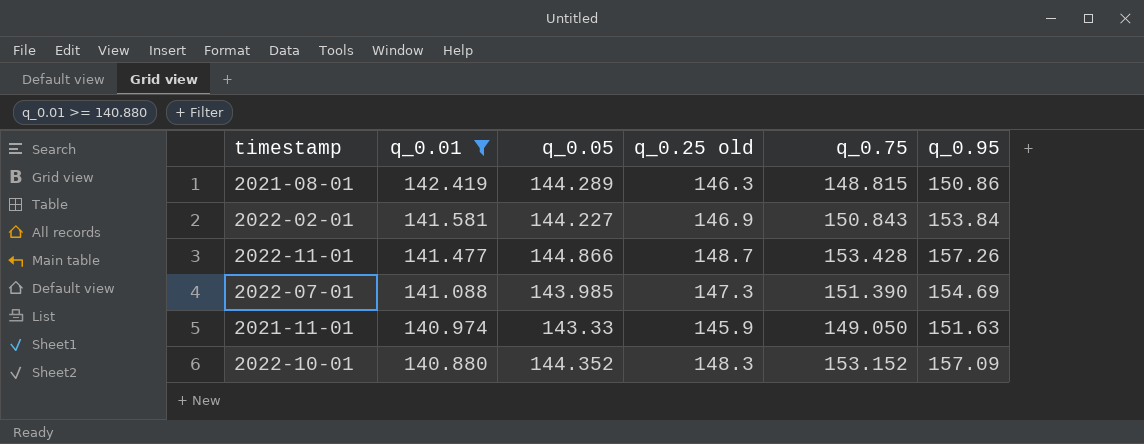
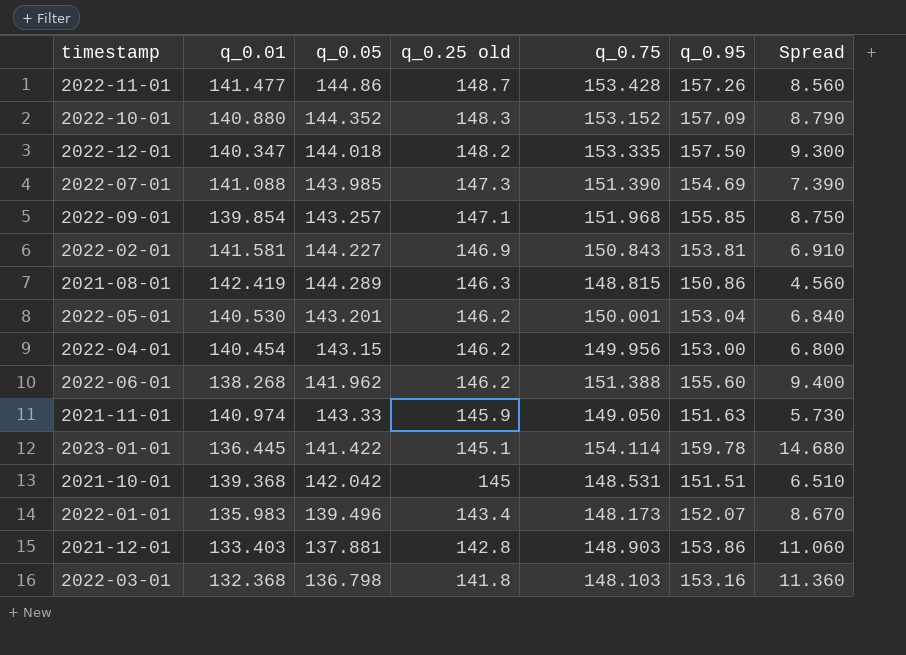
filter: q_0.01 >= 140.880 -> none
row order: q_0.01 descending -> q_0.25 old descending
column Spread | formula: none -> [q_0.95] - [q_0.25 old]
2022-11-01 | q_0.05: 144.866 -> 144.86
2022-02-01 | q_0.95: 153.84 -> 153.81

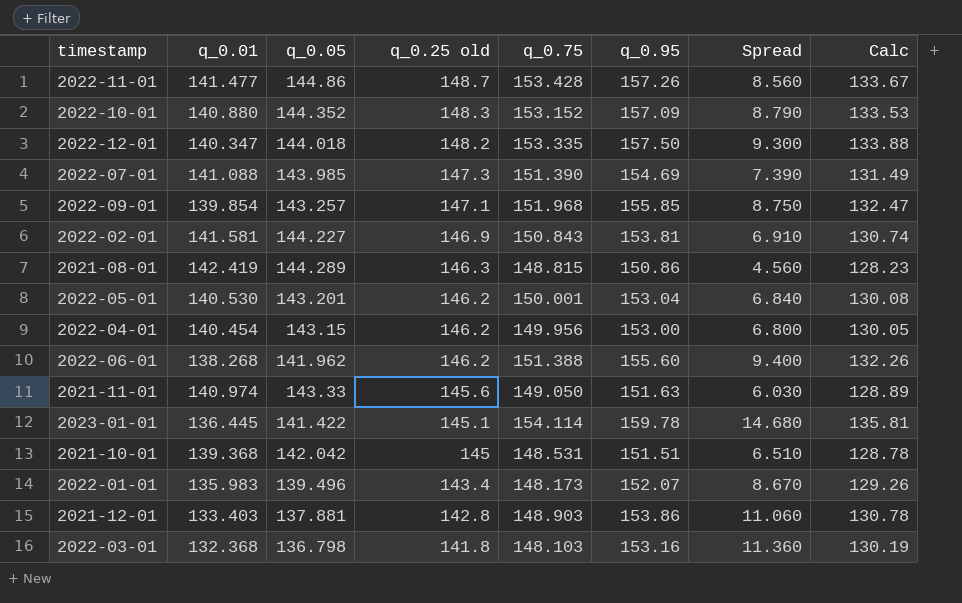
column Calc | formula: none -> [q_0.95] * 0.85
2021-11-01 | q_0.25 old: 145.9 -> 145.6
2021-11-01 | Spread: 5.730 -> 6.030

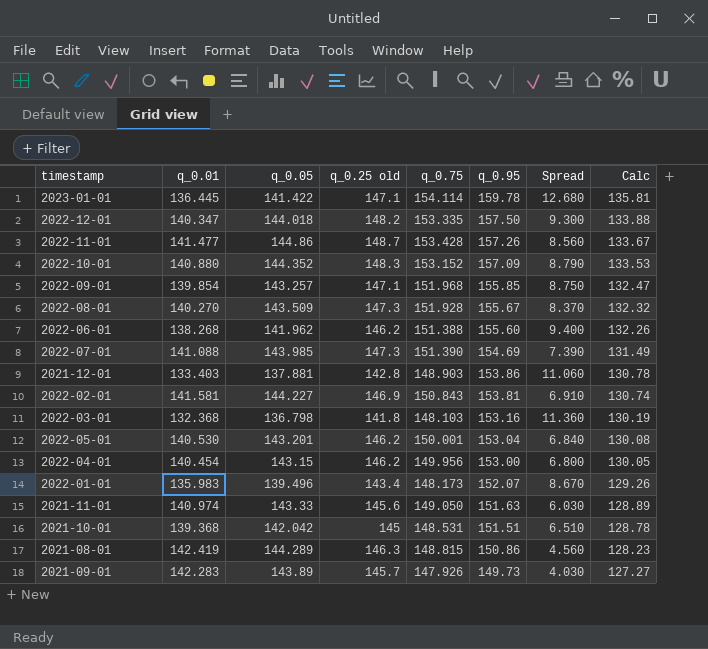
row order: q_0.25 old descending -> q_0.95 descending
2023-01-01 | q_0.25 old: 145.1 -> 147.1
2023-01-01 | Spread: 14.680 -> 12.680
row 2022-08-01: none -> 140.270 | 143.509 | 147.3 | 151.928 | 155.67 | 8.370 | 132.32
row 2021-09-01: none -> 142.283 | 143.89 | 145.7 | 147.926 | 149.73 | 4.030 | 127.27

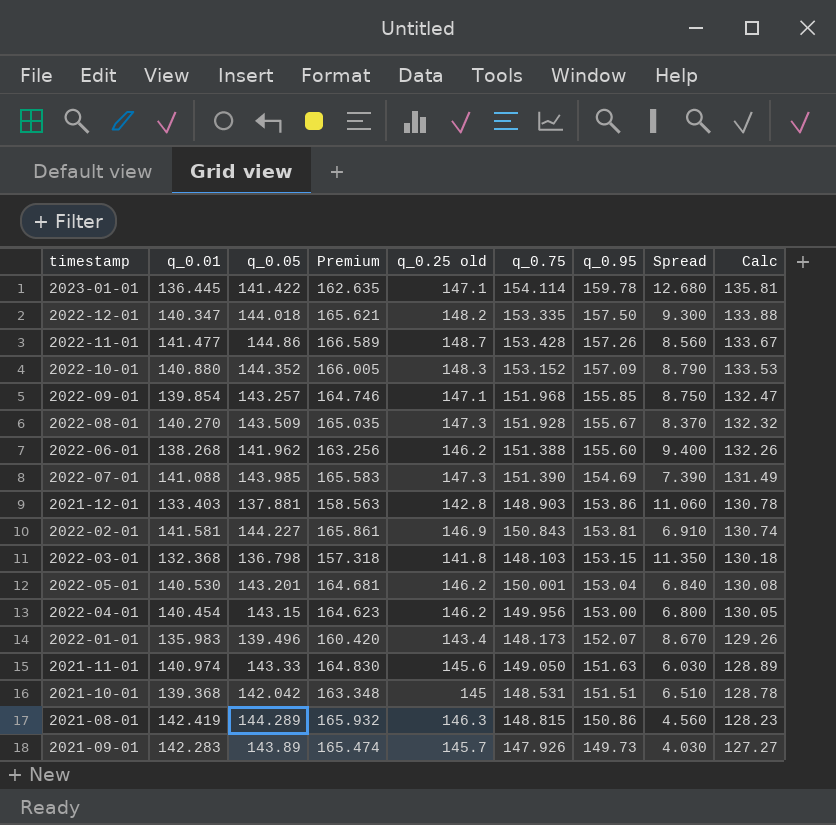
column Premium | formula: none -> [q_0.05] * 1.15
2022-03-01 | q_0.95: 153.16 -> 153.15
2022-03-01 | Spread: 11.360 -> 11.350
2022-03-01 | Calc: 130.19 -> 130.18

